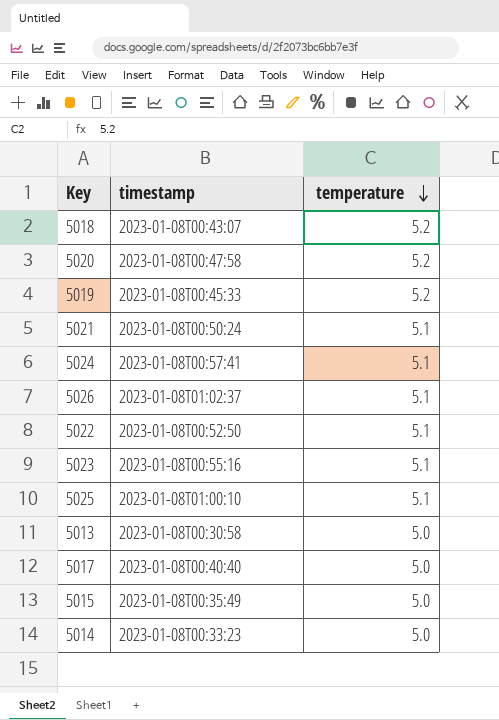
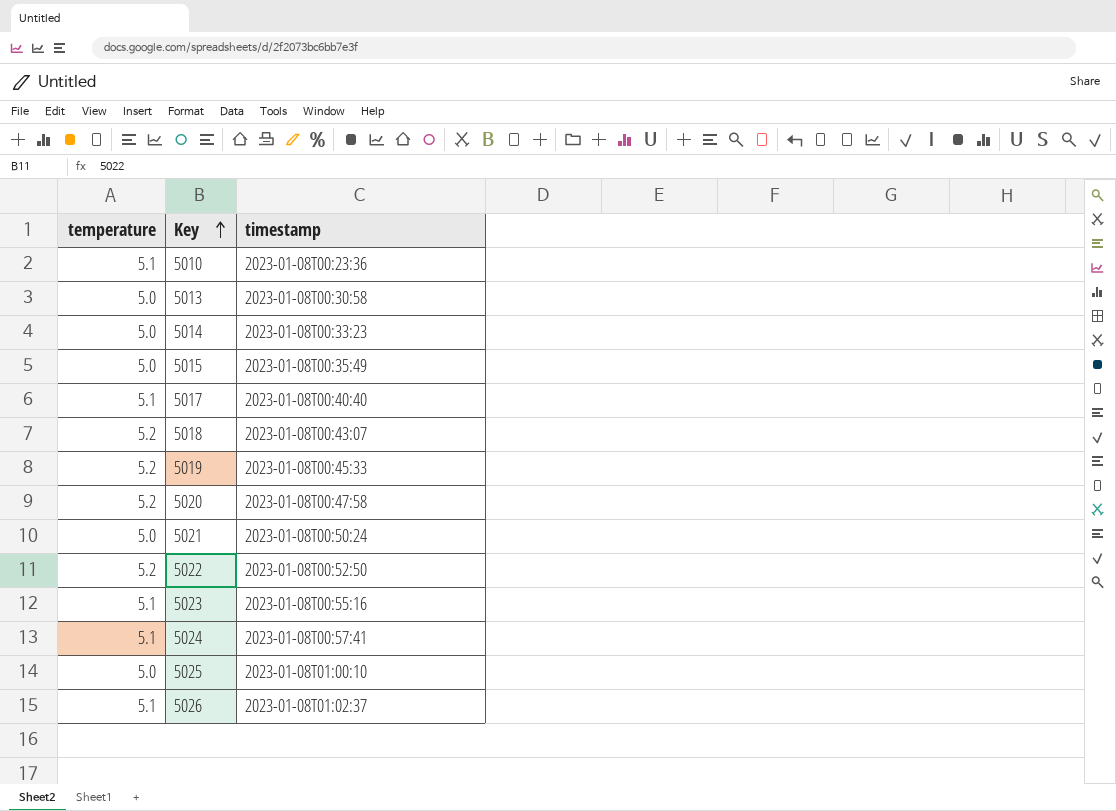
row order: temperature descending -> Key ascending
column temperature | position: 3 -> 1
row 5010: none -> 5.1 | 2023-01-08T00:23:36
5017 | temperature: 5.0 -> 5.1
5021 | temperature: 5.1 -> 5.0
5022 | temperature: 5.1 -> 5.2
5025 | temperature: 5.1 -> 5.0

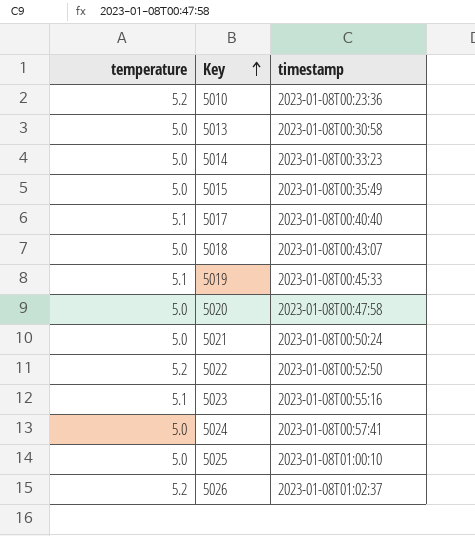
5010 | temperature: 5.1 -> 5.2
5018 | temperature: 5.2 -> 5.0
5019 | temperature: 5.2 -> 5.1
5020 | temperature: 5.2 -> 5.0
5024 | temperature: 5.1 -> 5.0
5026 | temperature: 5.1 -> 5.2

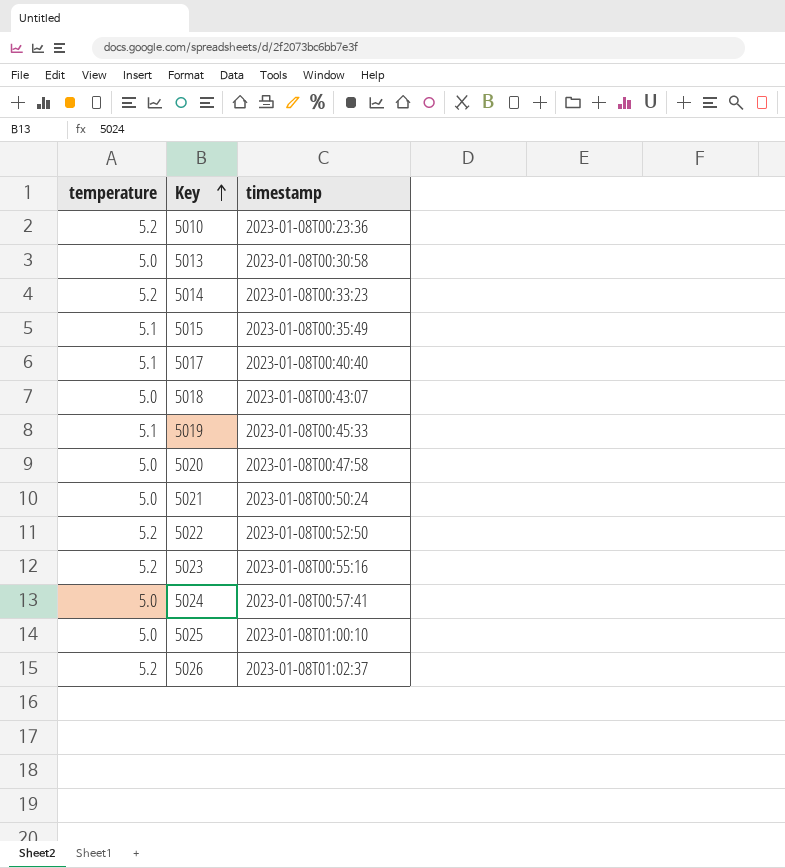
5014 | temperature: 5.0 -> 5.2
5015 | temperature: 5.0 -> 5.1
5023 | temperature: 5.1 -> 5.2

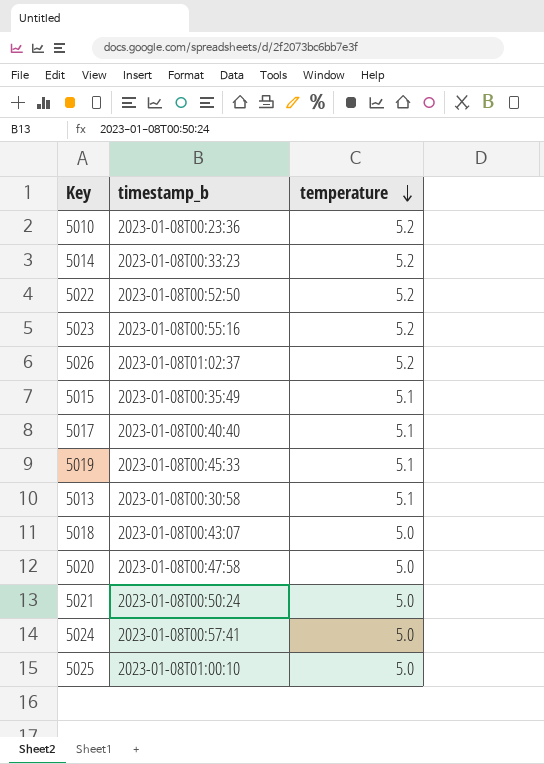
row order: Key ascending -> temperature descending
column name: timestamp -> timestamp_b
column temperature | position: 1 -> 3
5013 | temperature: 5.0 -> 5.1

